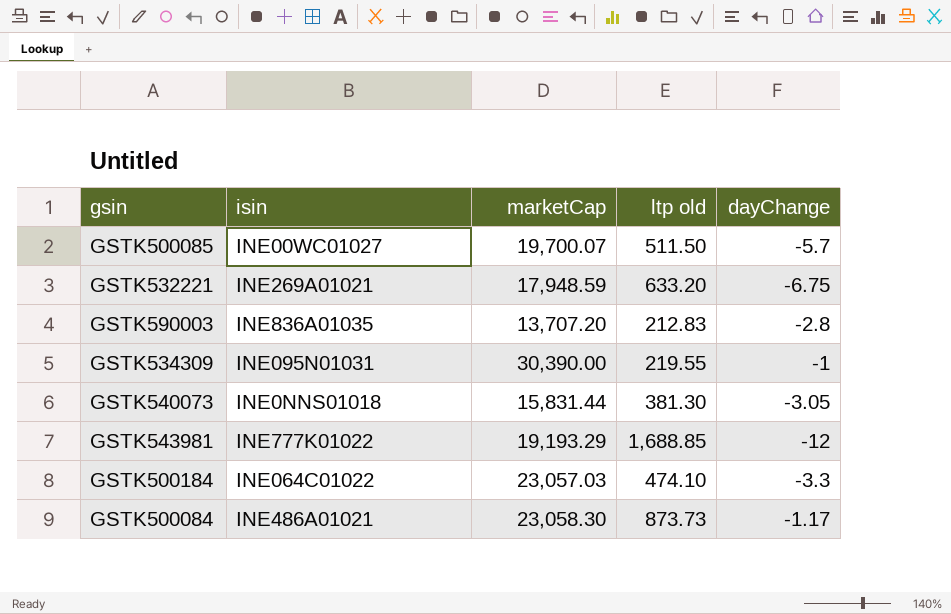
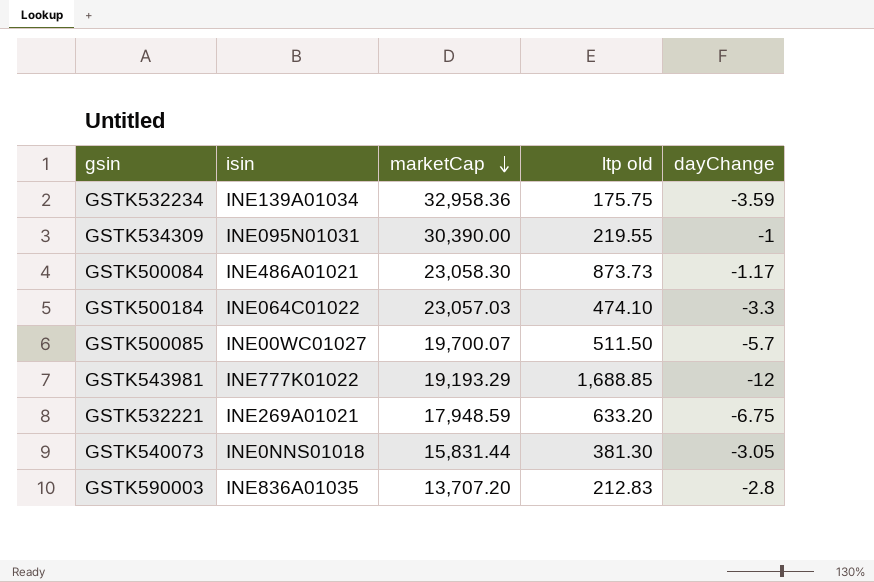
row order: none -> marketCap descending
row GSTK532234: none -> INE139A01034 | 32,958.36 | 175.75 | -3.59

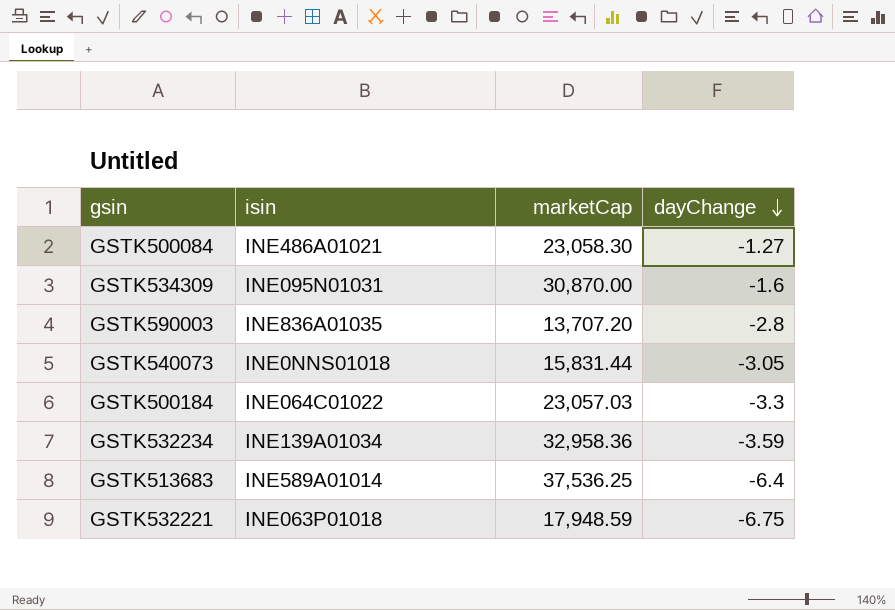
row order: marketCap descending -> dayChange descending
column ltp old | position: 4 -> none
row GSTK500085: INE00WC01027 | 19,700.07 | 511.50 | -5.7 -> none
row GSTK543981: INE777K01022 | 19,193.29 | 1,688.85 | -12 -> none
GSTK500084 | dayChange: -1.17 -> -1.27
GSTK534309 | marketCap: 30,390.00 -> 30,870.00
GSTK534309 | dayChange: -1 -> -1.6
row GSTK513683: none -> INE589A01014 | 37,536.25 | -6.4
GSTK532221 | isin: INE269A01021 -> INE063P01018

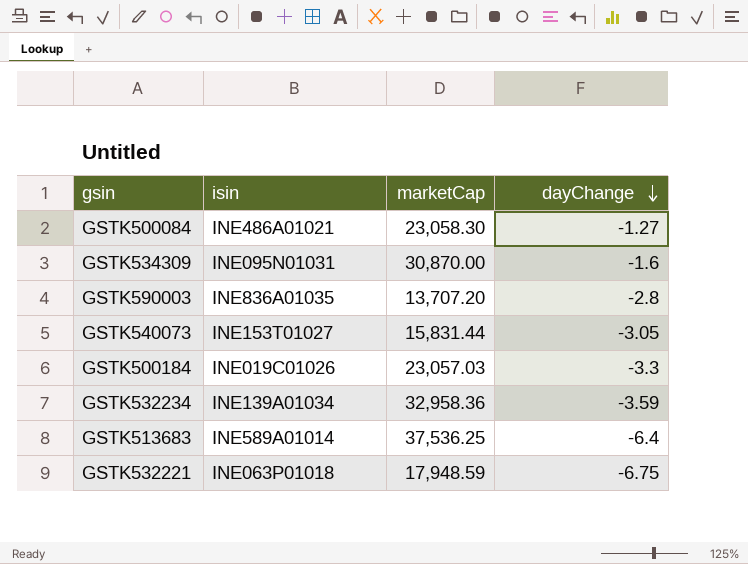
GSTK540073 | isin: INE0NNS01018 -> INE153T01027
GSTK500184 | isin: INE064C01022 -> INE019C01026

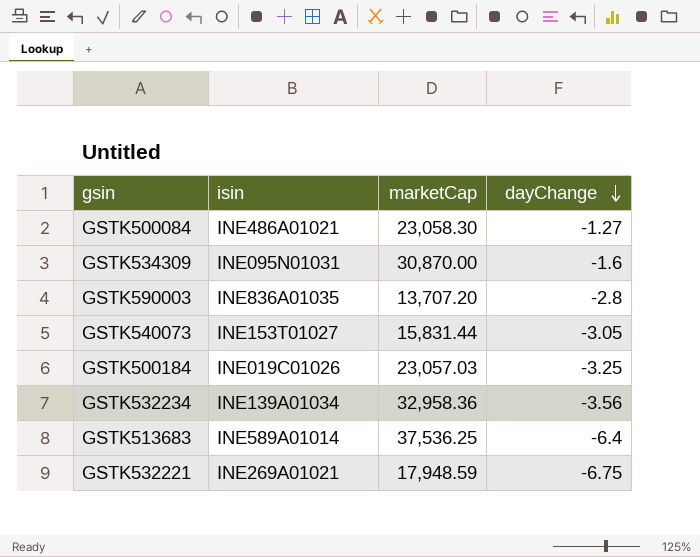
GSTK500184 | dayChange: -3.3 -> -3.25
GSTK532234 | dayChange: -3.59 -> -3.56
GSTK532221 | isin: INE063P01018 -> INE269A01021

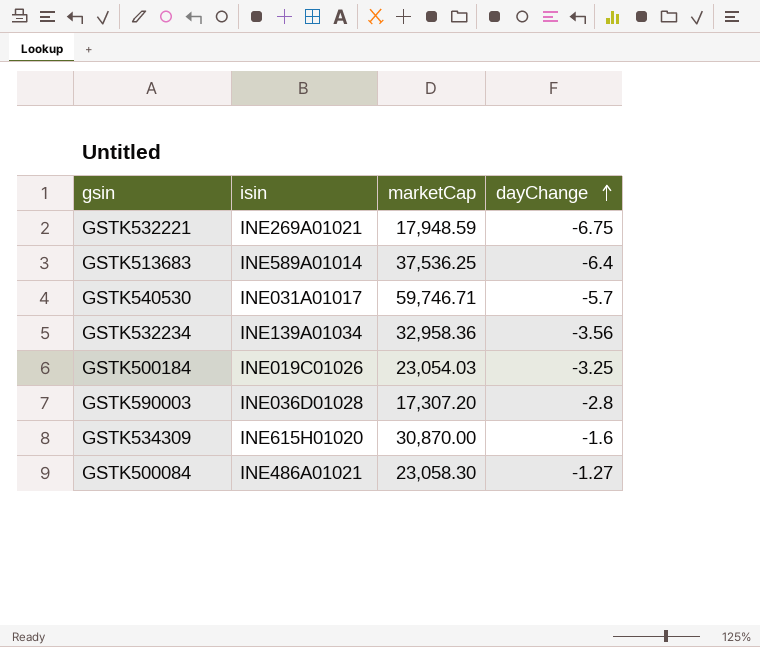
row order: dayChange descending -> dayChange ascending
row GSTK540073: INE153T01027 | 15,831.44 | -3.05 -> none
row GSTK540530: none -> INE031A01017 | 59,746.71 | -5.7
GSTK500184 | marketCap: 23,057.03 -> 23,054.03
GSTK590003 | isin: INE836A01035 -> INE036D01028
GSTK590003 | marketCap: 13,707.20 -> 17,307.20
GSTK534309 | isin: INE095N01031 -> INE615H01020

